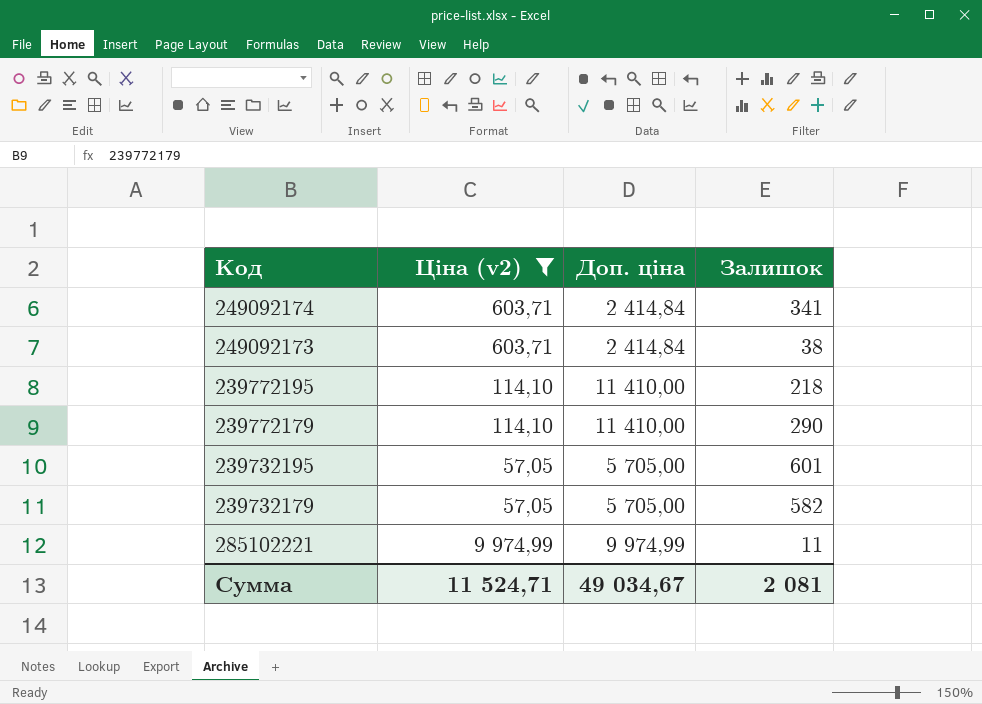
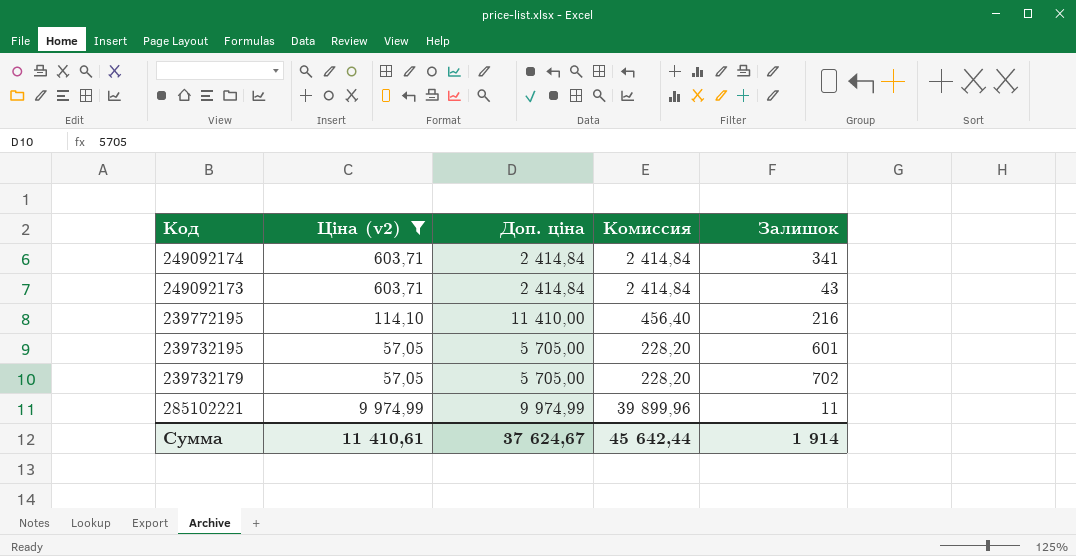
column Комиссия | formula: none -> [Ціна (v2)] * 4
row 239772179: 114,10 | 11 410,00 | 290 -> none
249092173 | Залишок: 38 -> 43
239772195 | Залишок: 218 -> 216
239732179 | Залишок: 582 -> 702
Сумма | Ціна (v2): 11 524,71 -> 11 410,61
Сумма | Доп. ціна: 49 034,67 -> 37 624,67
Сумма | Залишок: 2 081 -> 1 914

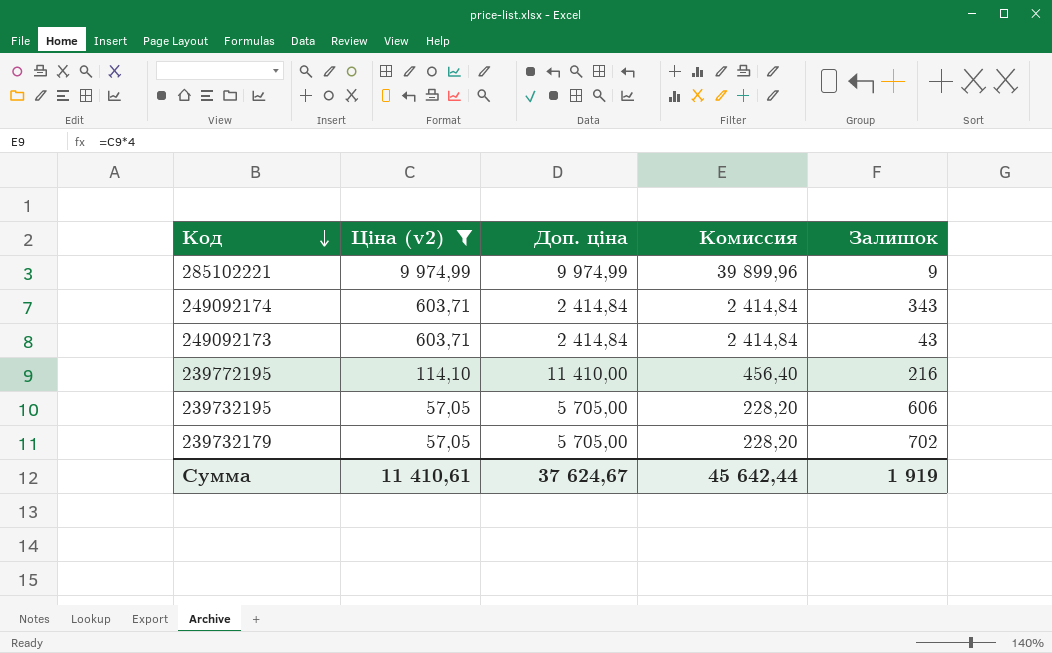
row order: none -> Код descending
285102221 | Залишок: 11 -> 9
249092174 | Залишок: 341 -> 343
239732195 | Залишок: 601 -> 606
Сумма | Залишок: 1 914 -> 1 919

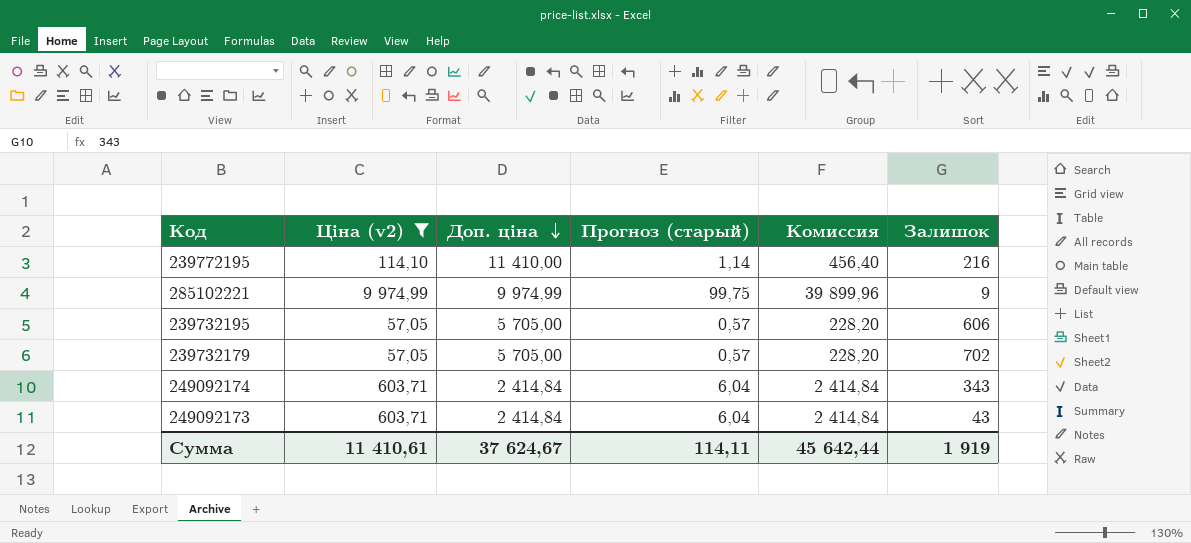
row order: Код descending -> Доп. ціна descending
column Прогноз (старый) | formula: none -> [Ціна (v2)] * 0,01

